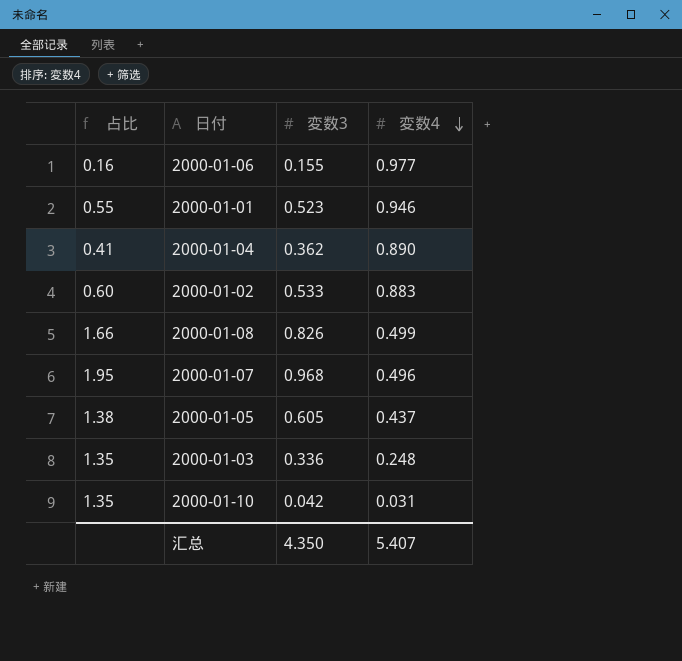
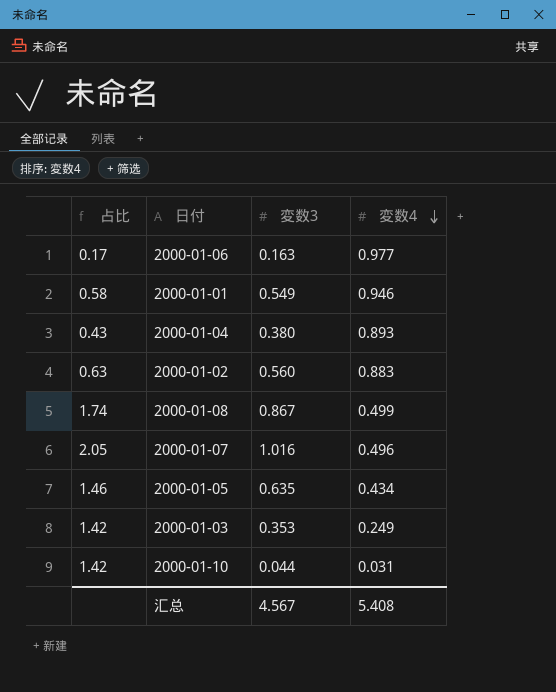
2000-01-06 | 占比: 0.16 -> 0.17
2000-01-06 | 変数3: 0.155 -> 0.163
2000-01-01 | 占比: 0.55 -> 0.58
2000-01-01 | 変数3: 0.523 -> 0.549
2000-01-04 | 占比: 0.41 -> 0.43
2000-01-04 | 変数3: 0.362 -> 0.380
2000-01-04 | 変数4: 0.890 -> 0.893
2000-01-02 | 占比: 0.60 -> 0.63
2000-01-02 | 変数3: 0.533 -> 0.560
2000-01-08 | 占比: 1.66 -> 1.74
2000-01-08 | 変数3: 0.826 -> 0.867
2000-01-07 | 占比: 1.95 -> 2.05
2000-01-07 | 変数3: 0.968 -> 1.016
2000-01-05 | 占比: 1.38 -> 1.46
2000-01-05 | 変数3: 0.605 -> 0.635
2000-01-05 | 変数4: 0.437 -> 0.434
2000-01-03 | 占比: 1.35 -> 1.42
2000-01-03 | 変数3: 0.336 -> 0.353
2000-01-03 | 変数4: 0.248 -> 0.249
2000-01-10 | 占比: 1.35 -> 1.42
2000-01-10 | 変数3: 0.042 -> 0.044
汇总 | 変数3: 4.350 -> 4.567
汇总 | 変数4: 5.407 -> 5.408

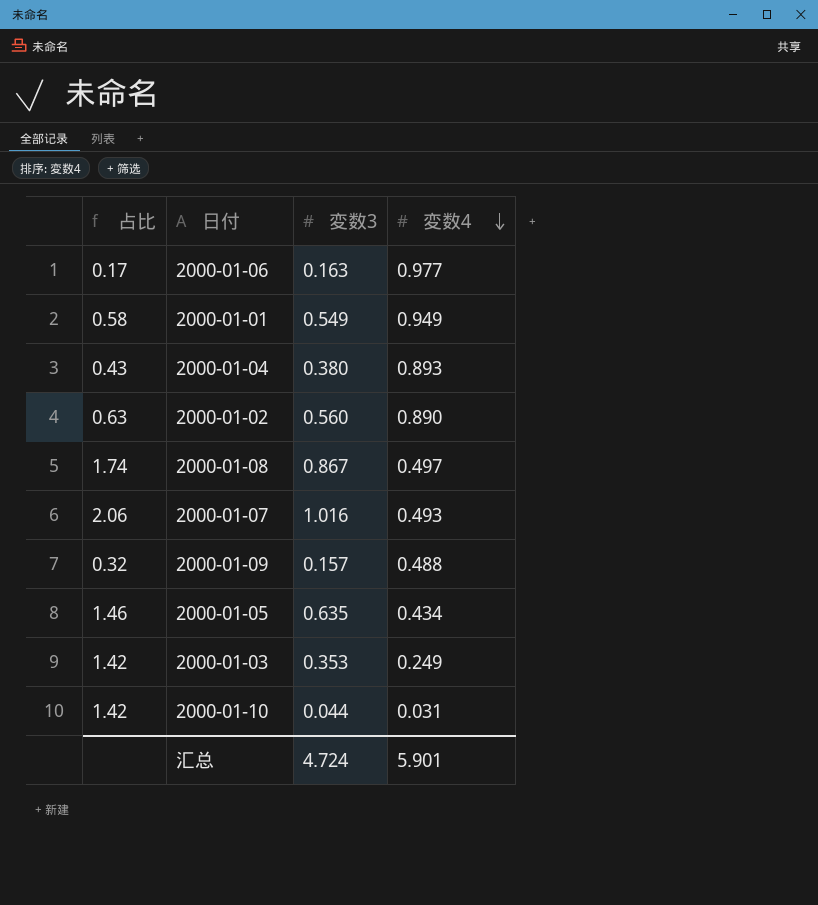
2000-01-01 | 変数4: 0.946 -> 0.949
2000-01-02 | 変数4: 0.883 -> 0.890
2000-01-08 | 変数4: 0.499 -> 0.497
2000-01-07 | 占比: 2.05 -> 2.06
2000-01-07 | 変数4: 0.496 -> 0.493
row 2000-01-09: none -> 0.32 | 0.157 | 0.488
汇总 | 変数3: 4.567 -> 4.724
汇总 | 変数4: 5.408 -> 5.901

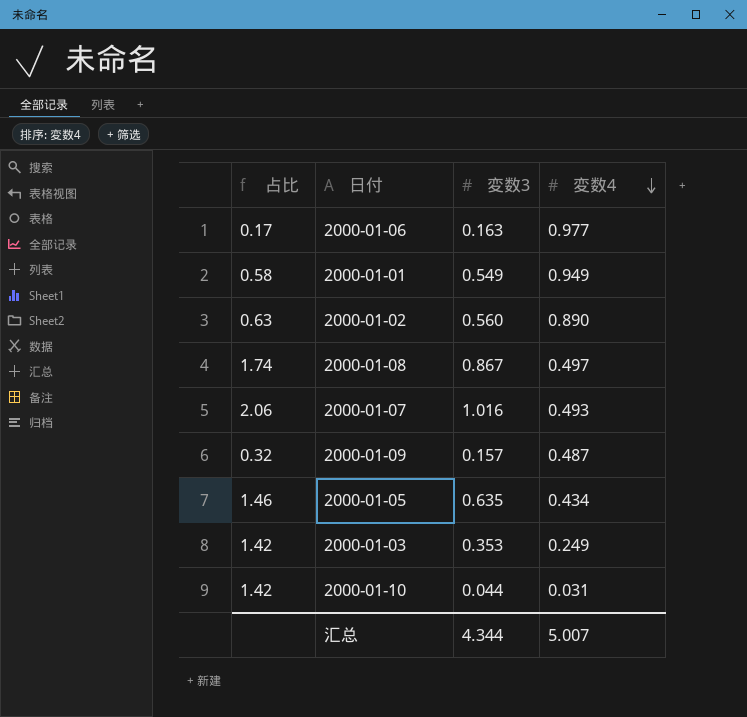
row 2000-01-04: 0.43 | 0.380 | 0.893 -> none
2000-01-09 | 変数4: 0.488 -> 0.487
汇总 | 変数3: 4.724 -> 4.344
汇总 | 変数4: 5.901 -> 5.007

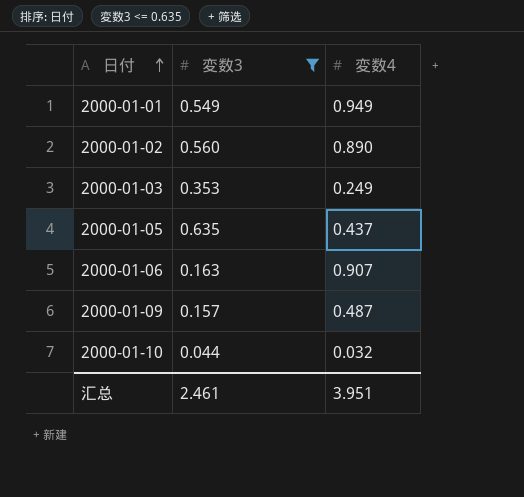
filter: none -> 変数3 <= 0.635
row order: 変数4 descending -> 日付 ascending
column 占比 | formula: [変数3] / [変数4] -> none
2000-01-05 | 変数4: 0.434 -> 0.437
2000-01-06 | 変数4: 0.977 -> 0.907
2000-01-10 | 変数4: 0.031 -> 0.032
汇总 | 変数3: 4.344 -> 2.461
汇总 | 変数4: 5.007 -> 3.951

